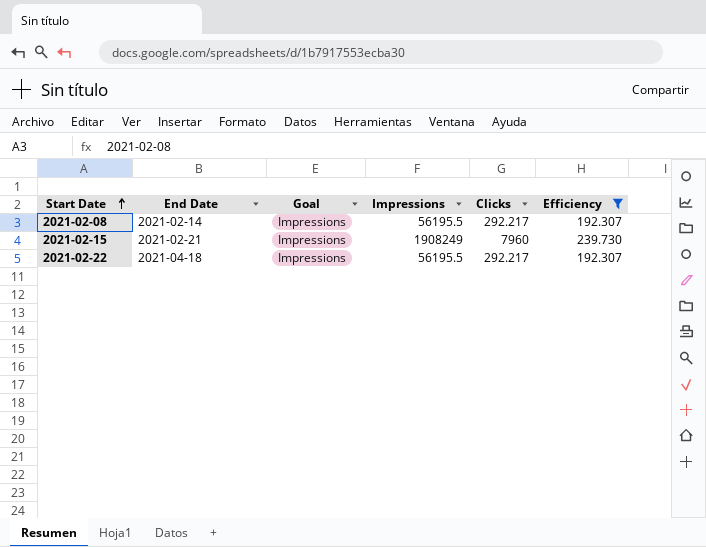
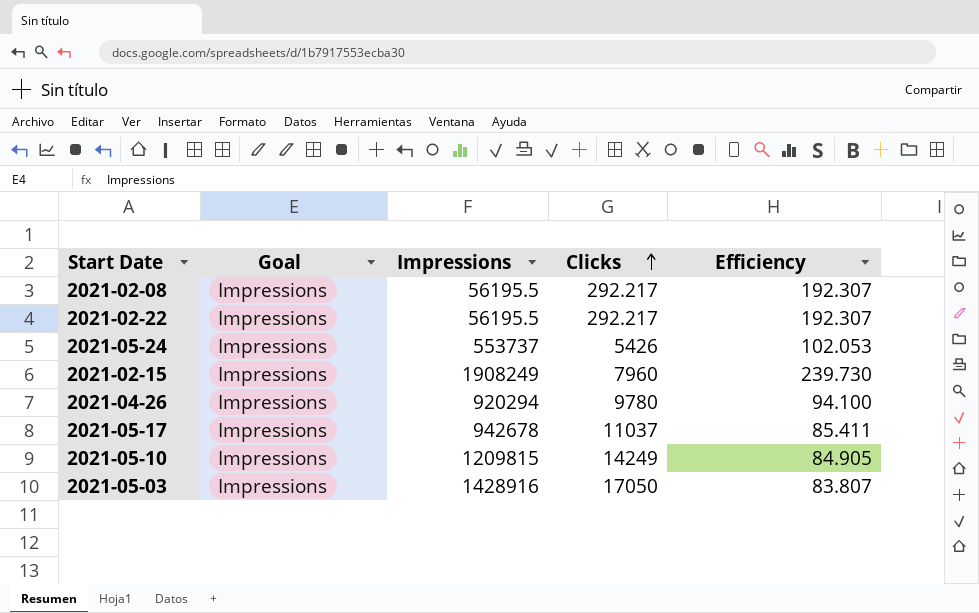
filter: Efficiency >= 192.307 -> none
row order: Start Date ascending -> Clicks ascending
column End Date | position: 2 -> none

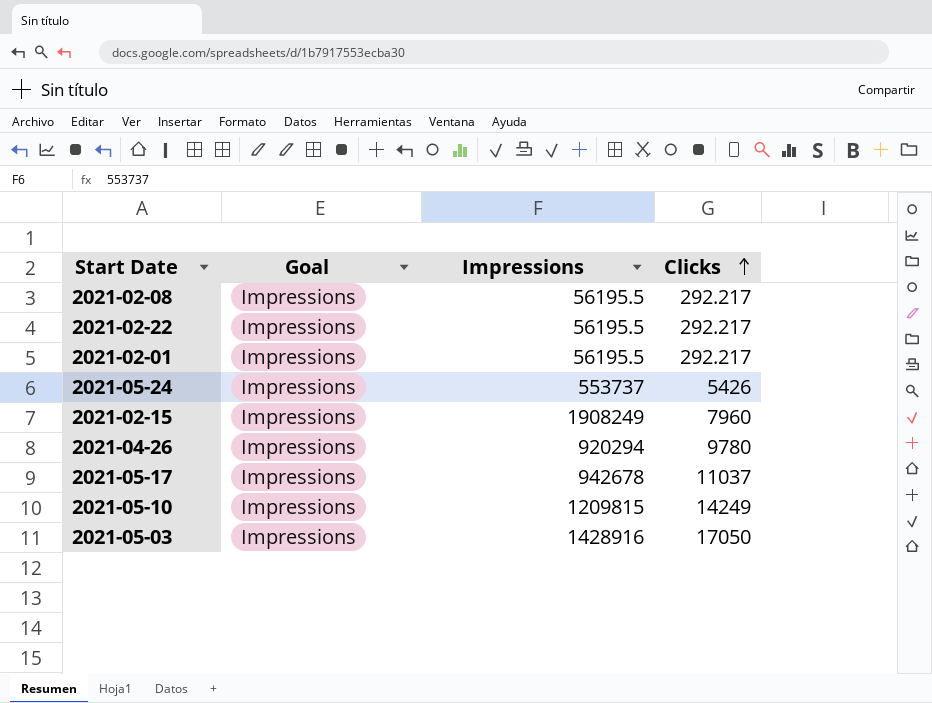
column Efficiency | formula: [Impressions] / [Clicks] -> none
row 2021-02-01: none -> Impressions | 56195.5 | 292.217

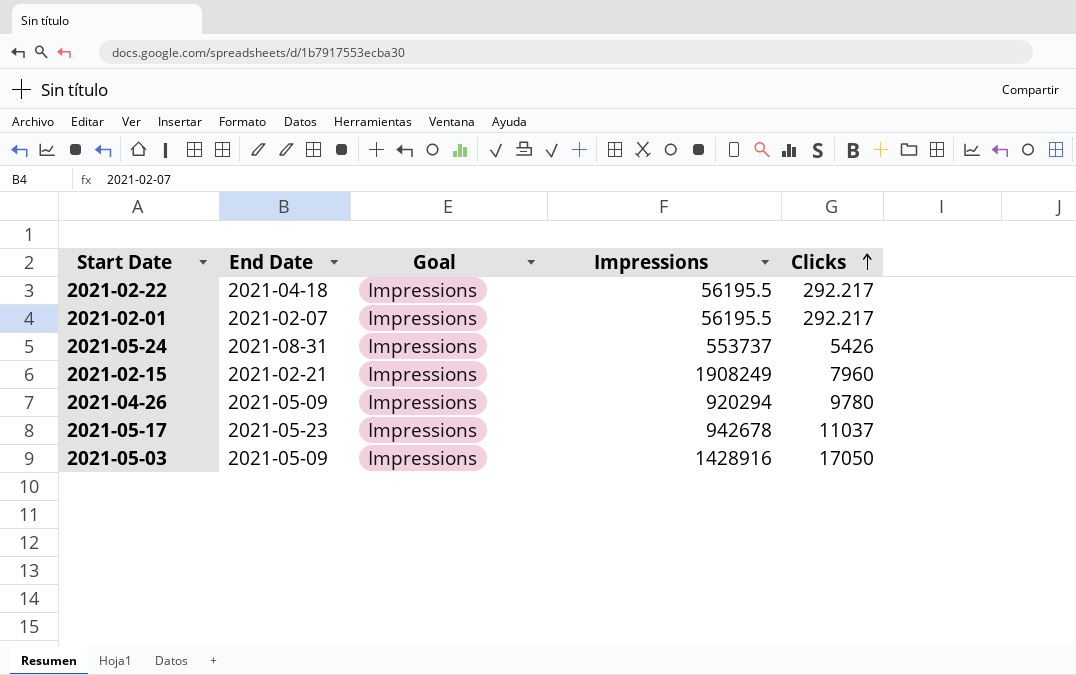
column End Date | position: none -> 2
row 2021-02-08: Impressions | 56195.5 | 292.217 -> none
row 2021-05-10: Impressions | 1209815 | 14249 -> none

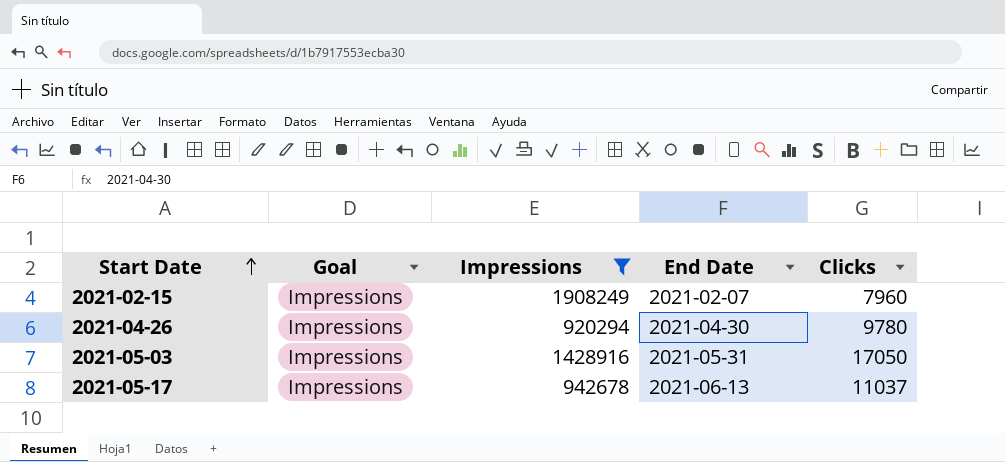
filter: none -> Impressions >= 920294
row order: Clicks ascending -> Start Date ascending
column End Date | position: 2 -> 4
2021-02-15 | End Date: 2021-02-21 -> 2021-02-07
2021-04-26 | End Date: 2021-05-09 -> 2021-04-30
2021-05-03 | End Date: 2021-05-09 -> 2021-05-31
2021-05-17 | End Date: 2021-05-23 -> 2021-06-13

